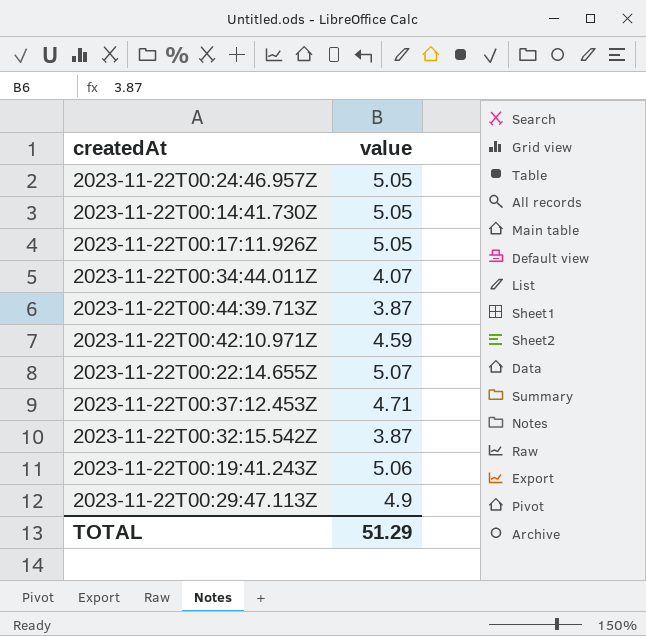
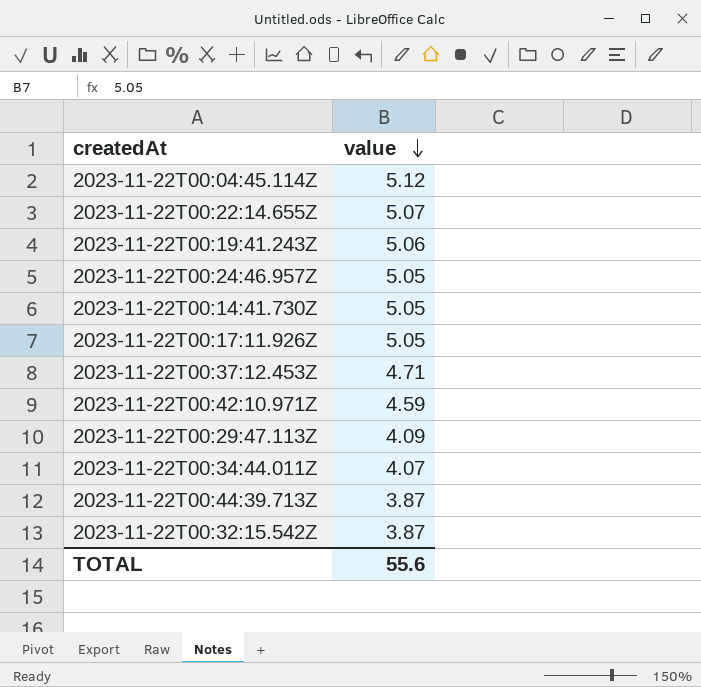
row order: none -> value descending
row 2023-11-22T00:04:45.114Z: none -> 5.12
2023-11-22T00:29:47.113Z | value: 4.9 -> 4.09
TOTAL | value: 51.29 -> 55.6

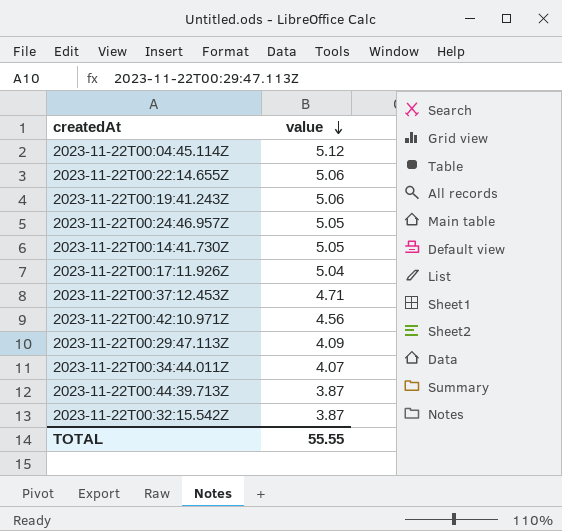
2023-11-22T00:22:14.655Z | value: 5.07 -> 5.06
2023-11-22T00:17:11.926Z | value: 5.05 -> 5.04
2023-11-22T00:42:10.971Z | value: 4.59 -> 4.56
TOTAL | value: 55.6 -> 55.55

